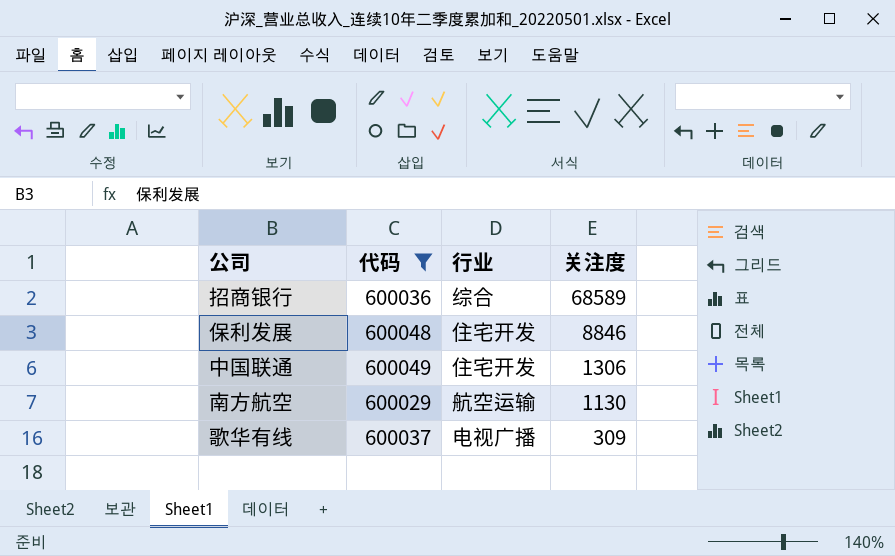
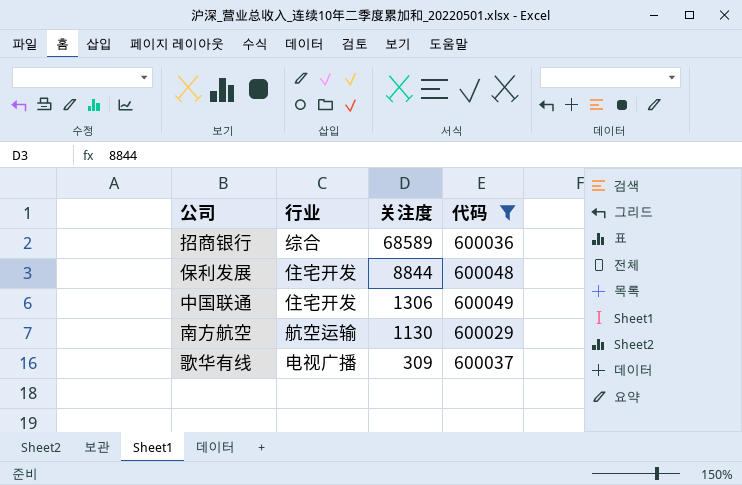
column 代码 | position: 2 -> 4
保利发展 | 关注度: 8846 -> 8844

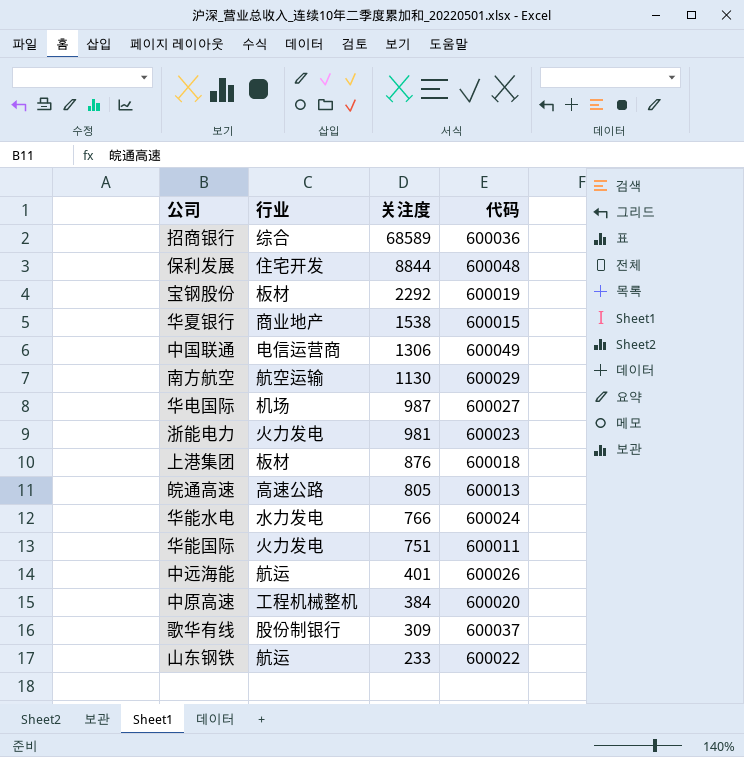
filter: 代码 >= 600029 -> none
中国联通 | 行业: 住宅开发 -> 电信运营商
歌华有线 | 行业: 电视广播 -> 股份制银行

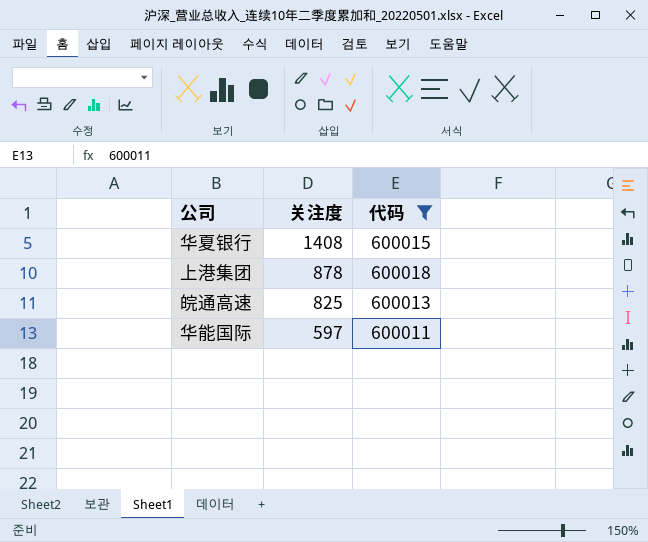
filter: none -> 代码 <= 600018
column 行业 | position: 2 -> none
华夏银行 | 关注度: 1538 -> 1408
上港集团 | 关注度: 876 -> 878
皖通高速 | 关注度: 805 -> 825
华能国际 | 关注度: 751 -> 597

